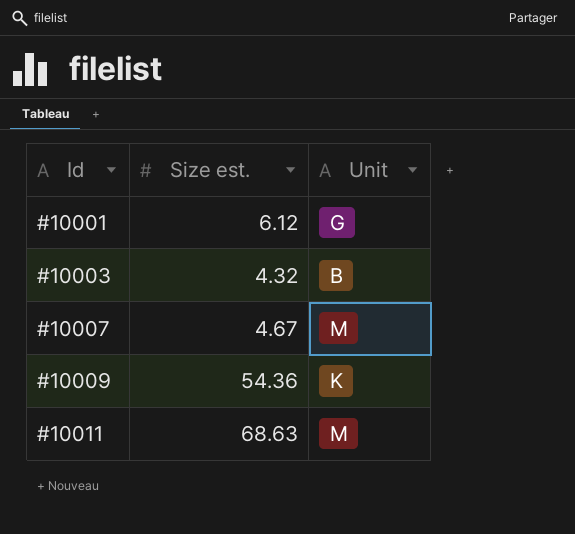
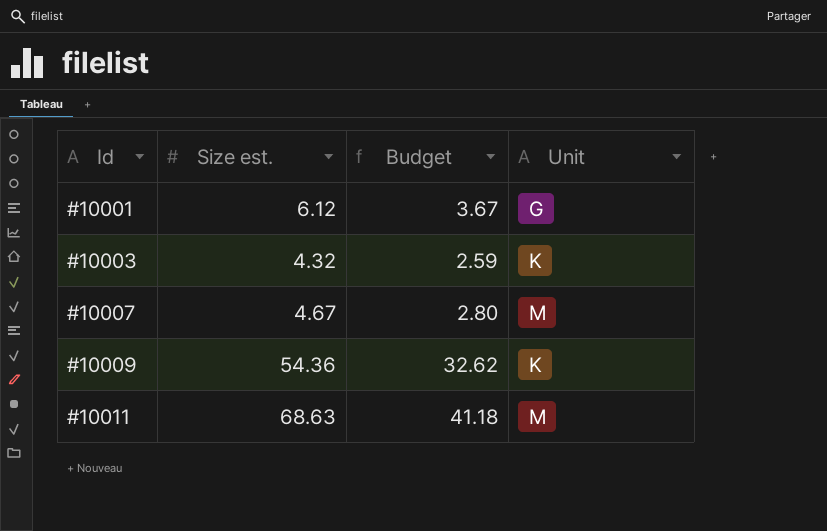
column Budget | formula: none -> [Size est.] * 0.6
#10003 | Unit: B -> K

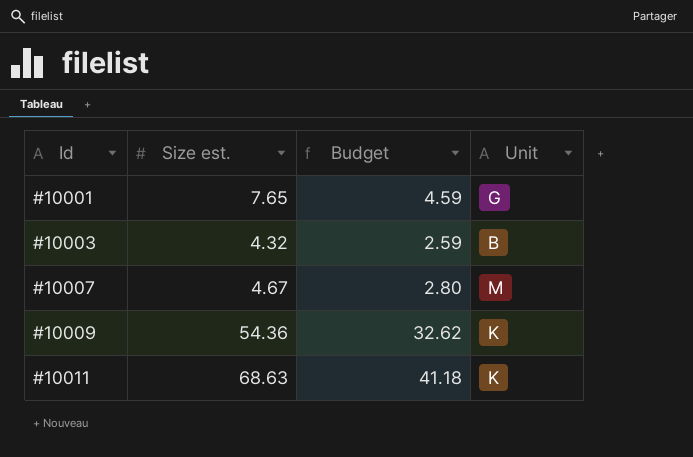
#10001 | Size est.: 6.12 -> 7.65
#10001 | Budget: 3.67 -> 4.59
#10003 | Unit: K -> B
#10011 | Unit: M -> K

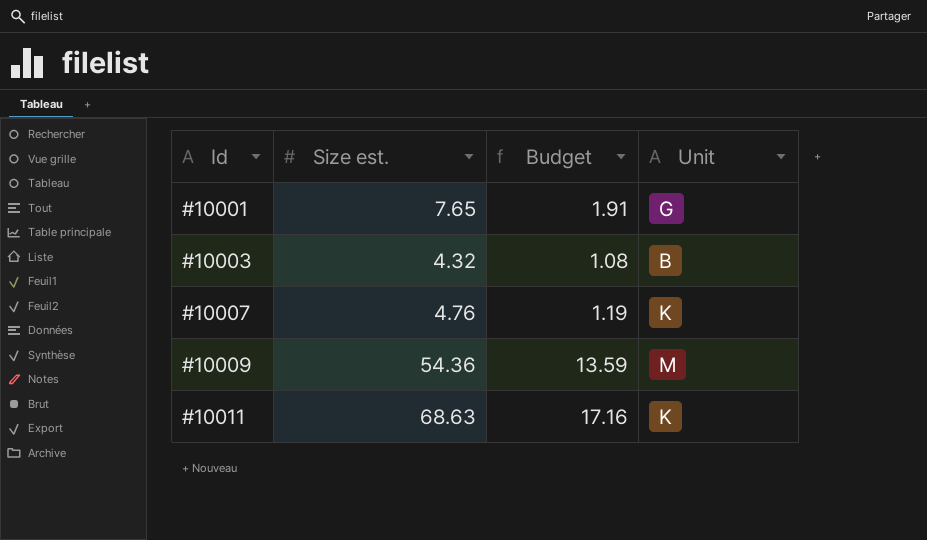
column Budget | formula: [Size est.] * 0.6 -> [Size est.] * 0.25
#10007 | Size est.: 4.67 -> 4.76
#10007 | Unit: M -> K
#10009 | Unit: K -> M

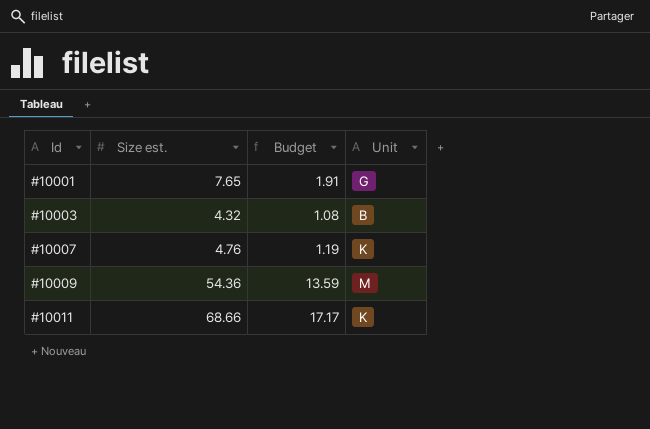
#10011 | Size est.: 68.63 -> 68.66
#10011 | Budget: 17.16 -> 17.17

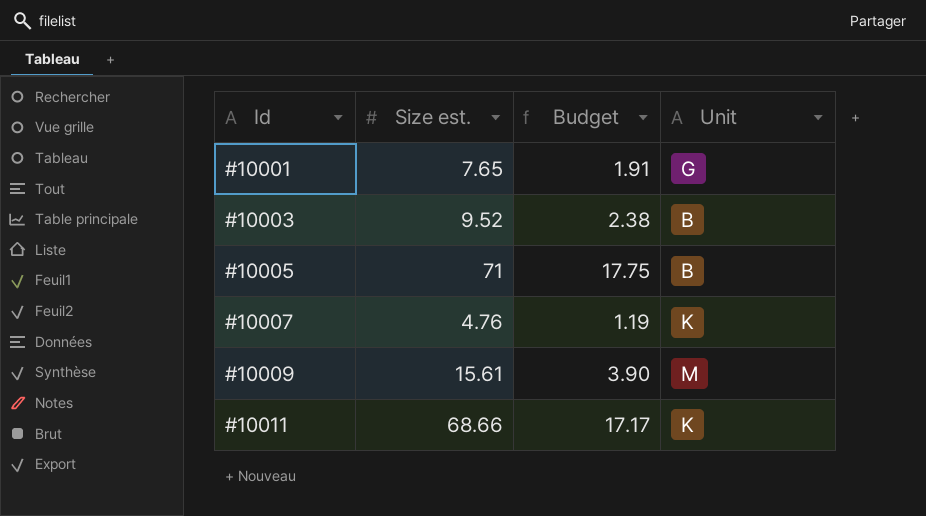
#10003 | Size est.: 4.32 -> 9.52
#10003 | Budget: 1.08 -> 2.38
row #10005: none -> 71 | 17.75 | B
#10009 | Size est.: 54.36 -> 15.61
#10009 | Budget: 13.59 -> 3.90

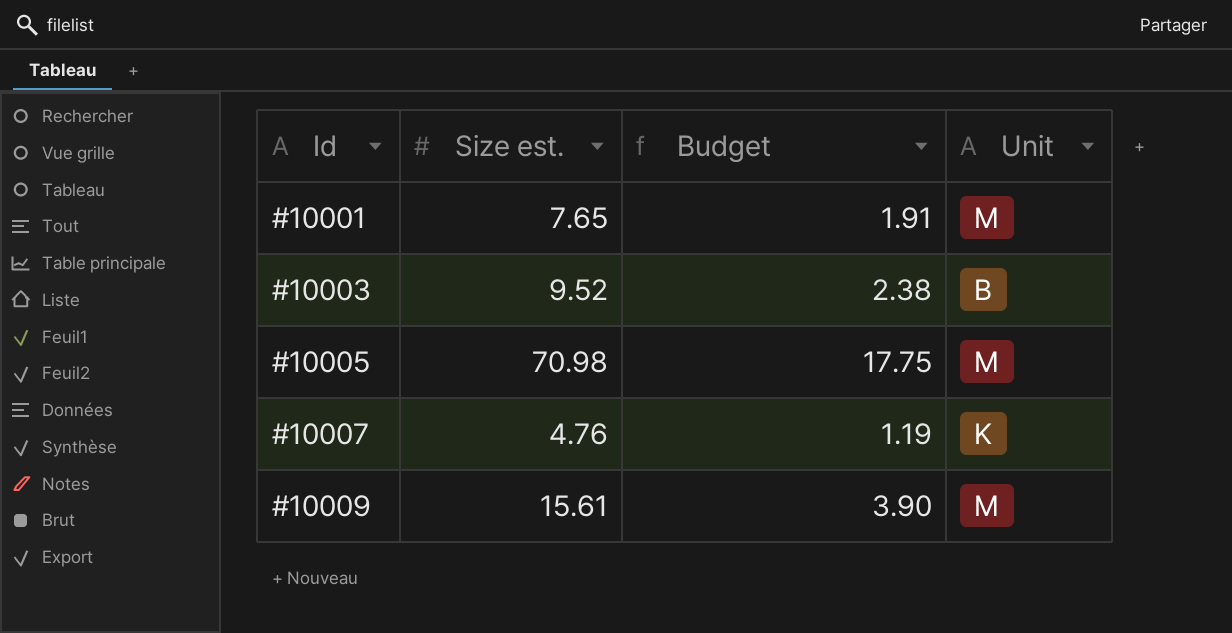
row #10011: 68.66 | 17.17 | K -> none
#10001 | Unit: G -> M
#10005 | Size est.: 71 -> 70.98
#10005 | Unit: B -> M

